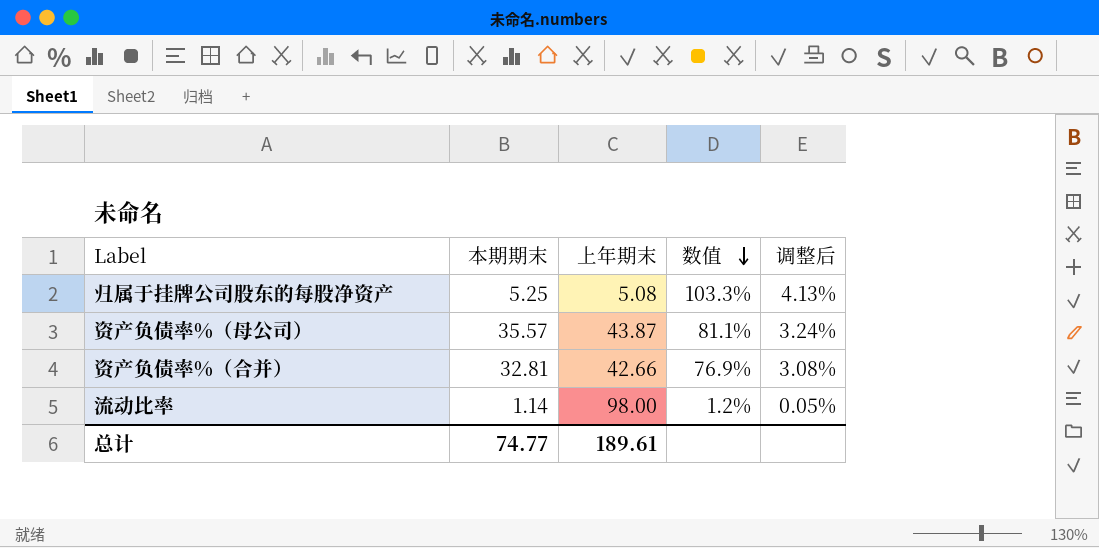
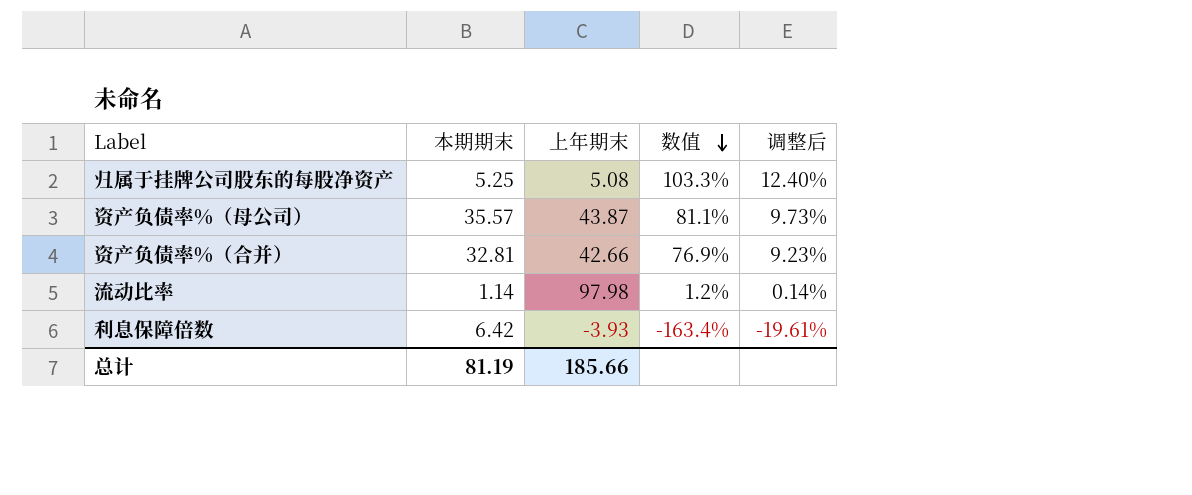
column 调整后 | formula: [数值] * 0.04 -> [数值] * 0.12
流动比率 | 上年期末: 98.00 -> 97.98
row 利息保障倍数: none -> 6.42 | -3.93 | -163.4% | -19.61%
总计 | 本期期末: 74.77 -> 81.19
总计 | 上年期末: 189.61 -> 185.66

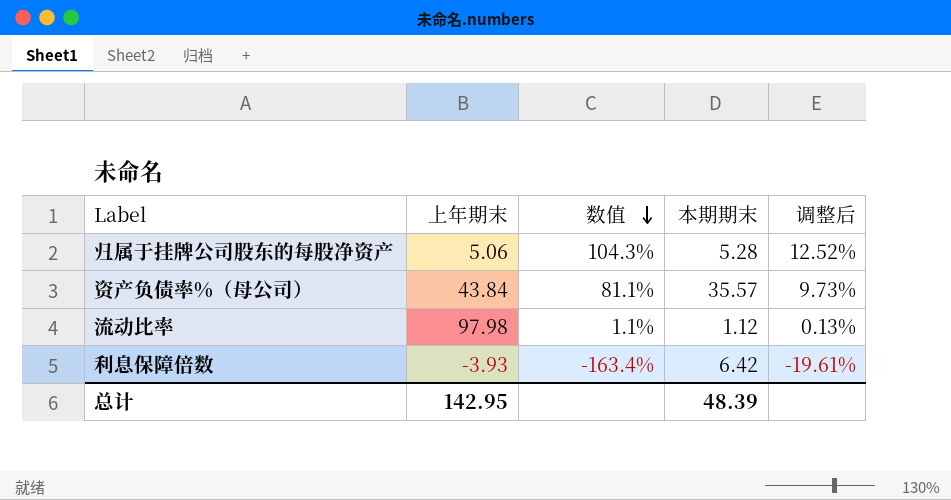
column 本期期末 | position: 2 -> 4
row 资产负债率%（合并）: 32.81 | 42.66 | 76.9% | 9.23% -> none
归属于挂牌公司股东的每股净资产 | 上年期末: 5.08 -> 5.06
归属于挂牌公司股东的每股净资产 | 数值: 103.3% -> 104.3%
归属于挂牌公司股东的每股净资产 | 本期期末: 5.25 -> 5.28
归属于挂牌公司股东的每股净资产 | 调整后: 12.40% -> 12.52%
资产负债率%（母公司） | 上年期末: 43.87 -> 43.84
流动比率 | 数值: 1.2% -> 1.1%
流动比率 | 本期期末: 1.14 -> 1.12
流动比率 | 调整后: 0.14% -> 0.13%
总计 | 上年期末: 185.66 -> 142.95
总计 | 本期期末: 81.19 -> 48.39

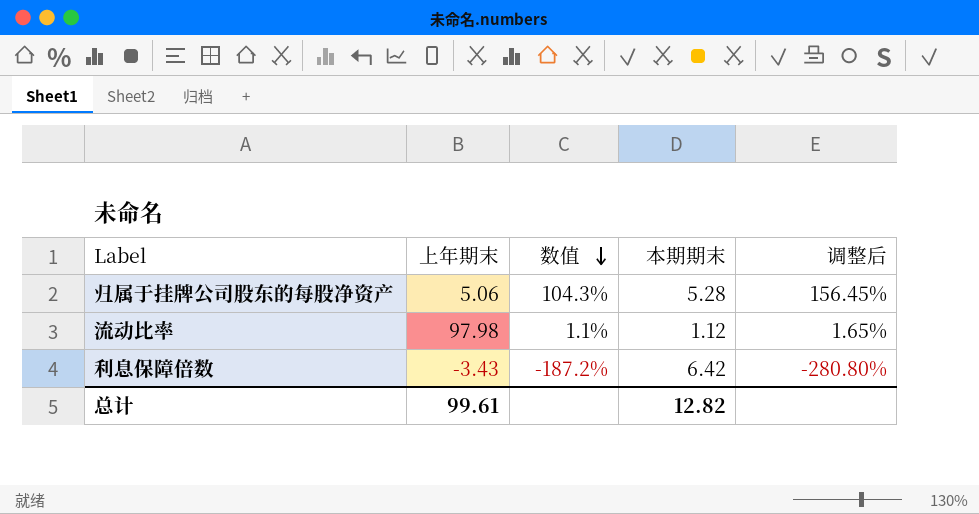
column 调整后 | formula: [数值] * 0.12 -> [数值] * 1.5
row 资产负债率%（母公司）: 43.84 | 81.1% | 35.57 | 9.73% -> none
利息保障倍数 | 上年期末: -3.93 -> -3.43
利息保障倍数 | 数值: -163.4% -> -187.2%
总计 | 上年期末: 142.95 -> 99.61
总计 | 本期期末: 48.39 -> 12.82

